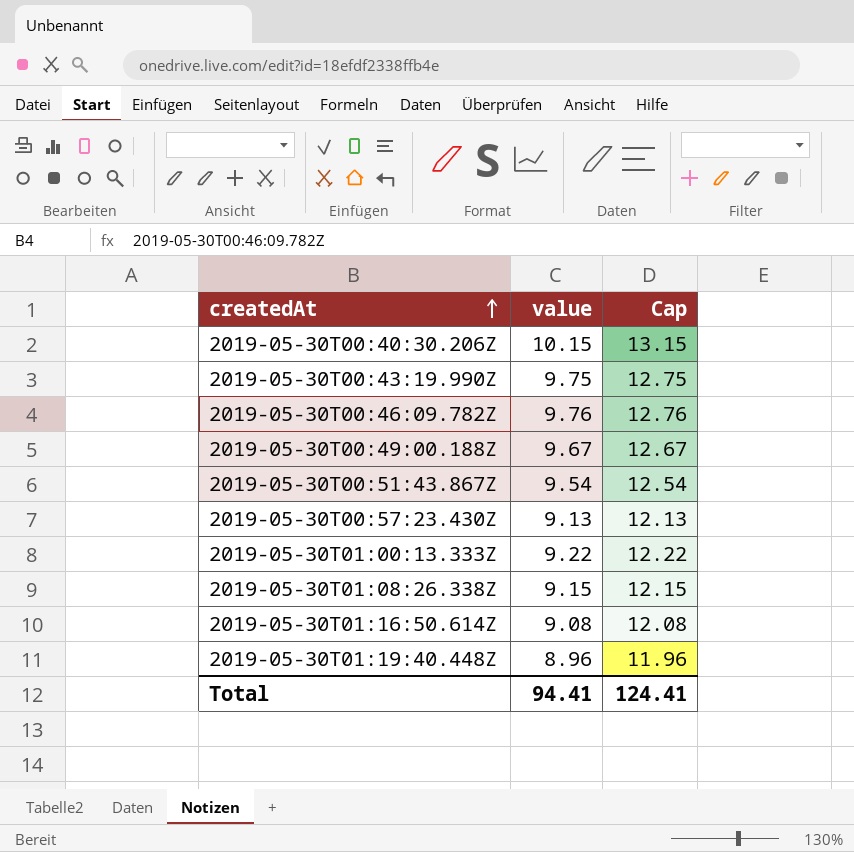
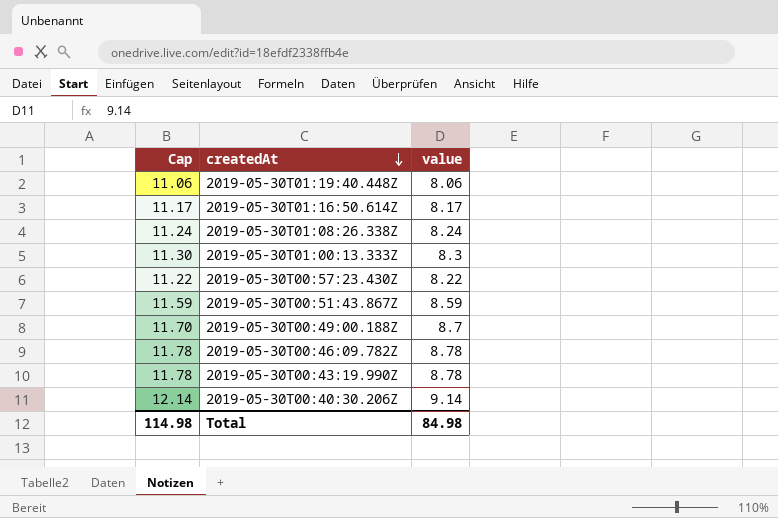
row order: createdAt ascending -> createdAt descending
column Cap | position: 3 -> 1
2019-05-30T01:19:40.448Z | Cap: 11.96 -> 11.06
2019-05-30T01:19:40.448Z | value: 8.96 -> 8.06
2019-05-30T01:16:50.614Z | Cap: 12.08 -> 11.17
2019-05-30T01:16:50.614Z | value: 9.08 -> 8.17
2019-05-30T01:08:26.338Z | Cap: 12.15 -> 11.24
2019-05-30T01:08:26.338Z | value: 9.15 -> 8.24
2019-05-30T01:00:13.333Z | Cap: 12.22 -> 11.30
2019-05-30T01:00:13.333Z | value: 9.22 -> 8.3
2019-05-30T00:57:23.430Z | Cap: 12.13 -> 11.22
2019-05-30T00:57:23.430Z | value: 9.13 -> 8.22
2019-05-30T00:51:43.867Z | Cap: 12.54 -> 11.59
2019-05-30T00:51:43.867Z | value: 9.54 -> 8.59
2019-05-30T00:49:00.188Z | Cap: 12.67 -> 11.70
2019-05-30T00:49:00.188Z | value: 9.67 -> 8.7
2019-05-30T00:46:09.782Z | Cap: 12.76 -> 11.78
2019-05-30T00:46:09.782Z | value: 9.76 -> 8.78
2019-05-30T00:43:19.990Z | Cap: 12.75 -> 11.78
2019-05-30T00:43:19.990Z | value: 9.75 -> 8.78
2019-05-30T00:40:30.206Z | Cap: 13.15 -> 12.14
2019-05-30T00:40:30.206Z | value: 10.15 -> 9.14
Total | Cap: 124.41 -> 114.98
Total | value: 94.41 -> 84.98

